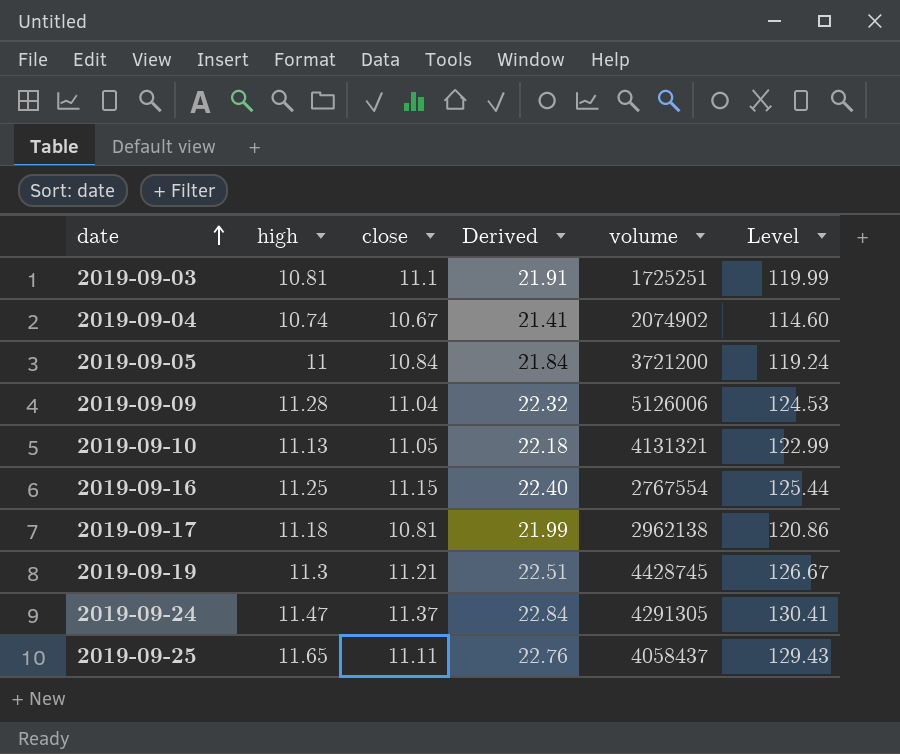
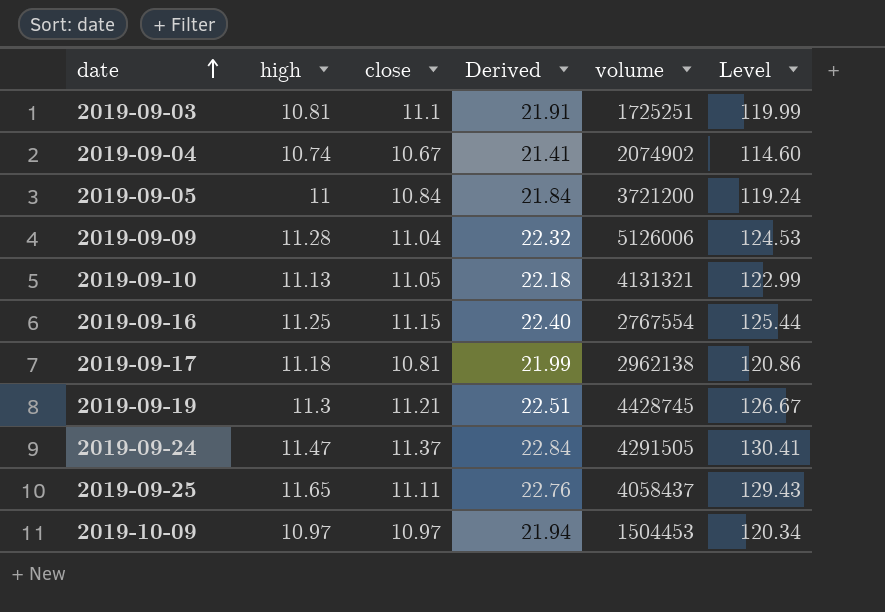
2019-09-24 | volume: 4291305 -> 4291505
row 2019-10-09: none -> 10.97 | 10.97 | 21.94 | 1504453 | 120.34

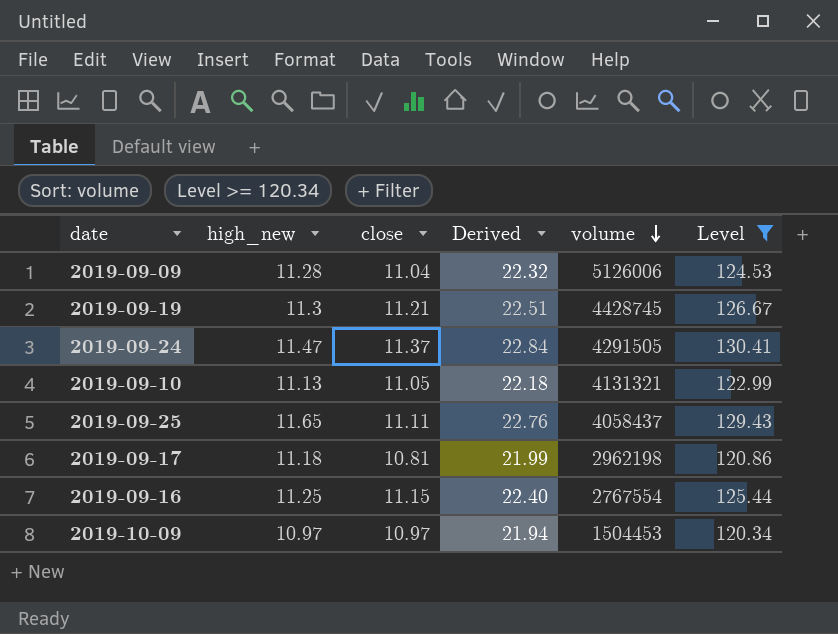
filter: none -> Level >= 120.34
row order: date ascending -> volume descending
column name: high -> high_new
2019-09-17 | volume: 2962138 -> 2962198

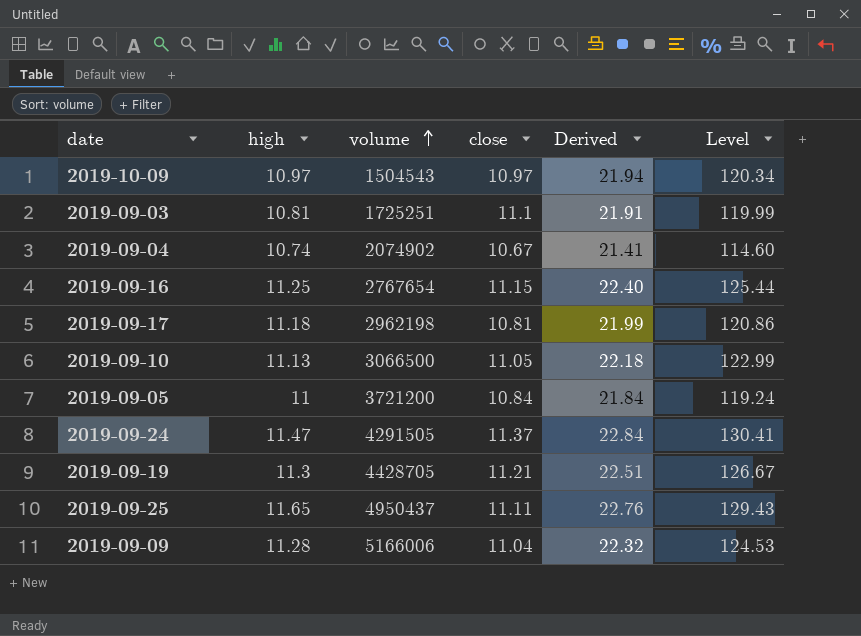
filter: Level >= 120.34 -> none
row order: volume descending -> volume ascending
column name: high_new -> high
column volume | position: 5 -> 3
2019-10-09 | volume: 1504453 -> 1504543
2019-09-16 | volume: 2767554 -> 2767654
2019-09-10 | volume: 4131321 -> 3066500
2019-09-19 | volume: 4428745 -> 4428705
2019-09-25 | volume: 4058437 -> 4950437
2019-09-09 | volume: 5126006 -> 5166006

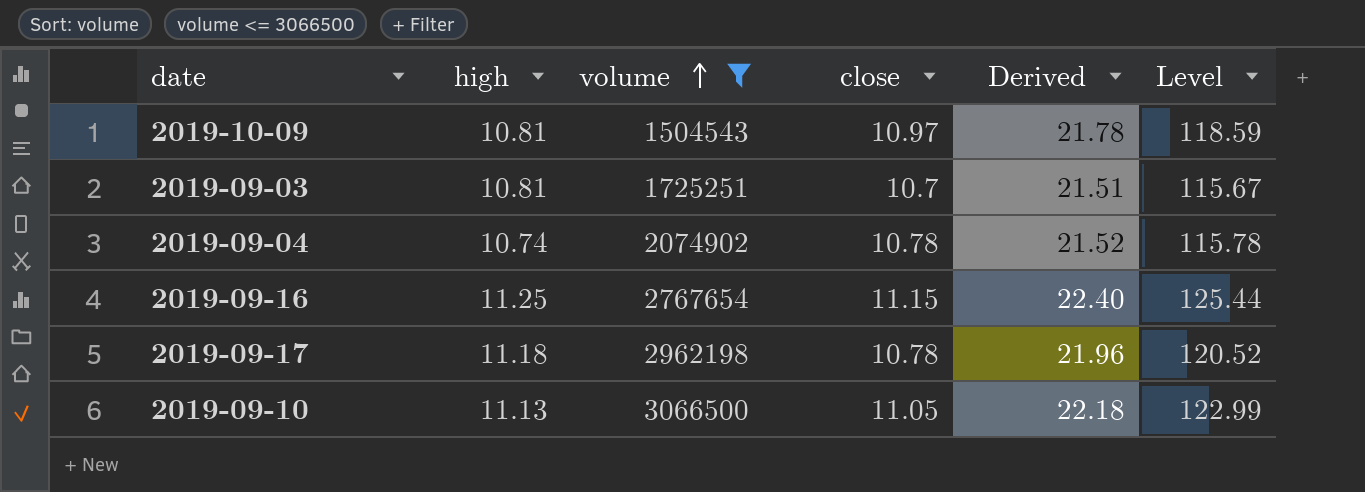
filter: none -> volume <= 3066500
2019-10-09 | high: 10.97 -> 10.81
2019-10-09 | Derived: 21.94 -> 21.78
2019-10-09 | Level: 120.34 -> 118.59
2019-09-03 | close: 11.1 -> 10.7
2019-09-03 | Derived: 21.91 -> 21.51
2019-09-03 | Level: 119.99 -> 115.67
2019-09-04 | close: 10.67 -> 10.78
2019-09-04 | Derived: 21.41 -> 21.52
2019-09-04 | Level: 114.60 -> 115.78
2019-09-17 | close: 10.81 -> 10.78
2019-09-17 | Derived: 21.99 -> 21.96
2019-09-17 | Level: 120.86 -> 120.52

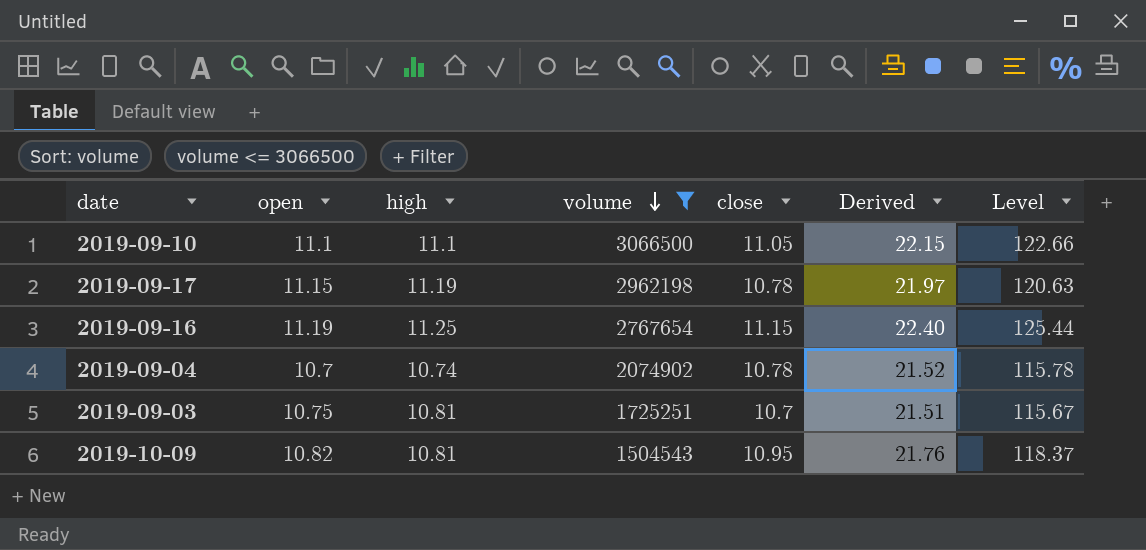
row order: volume ascending -> volume descending
column open | position: none -> 2
2019-09-10 | high: 11.13 -> 11.1
2019-09-10 | Derived: 22.18 -> 22.15
2019-09-10 | Level: 122.99 -> 122.66
2019-09-17 | high: 11.18 -> 11.19
2019-09-17 | Derived: 21.96 -> 21.97
2019-09-17 | Level: 120.52 -> 120.63
2019-10-09 | close: 10.97 -> 10.95
2019-10-09 | Derived: 21.78 -> 21.76
2019-10-09 | Level: 118.59 -> 118.37

